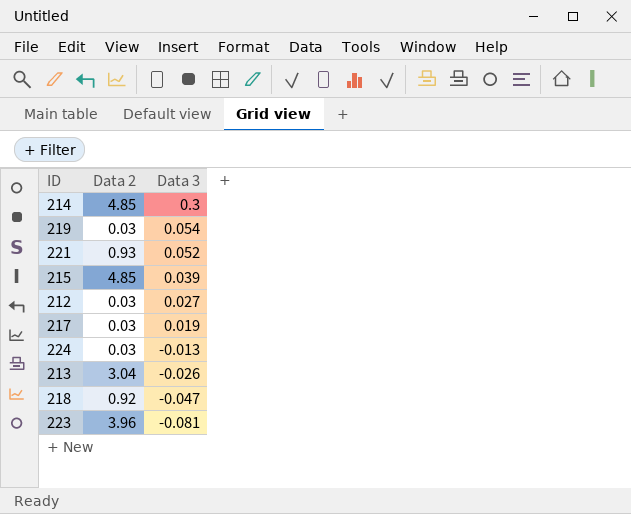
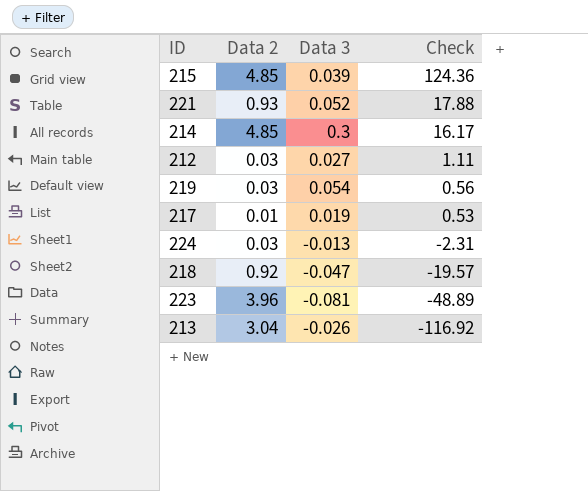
row order: Data 3 descending -> Check descending
column Check | formula: none -> [Data 2] / [Data 3]
217 | Data 2: 0.03 -> 0.01

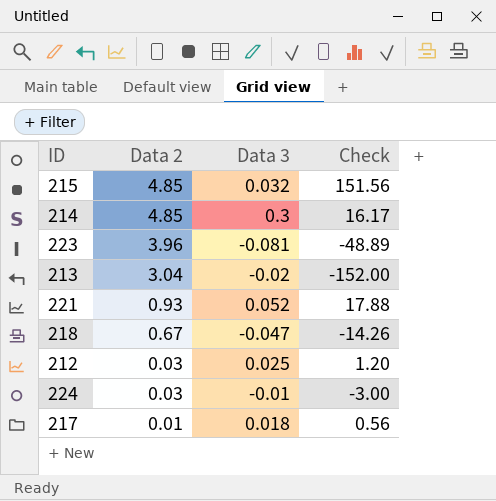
row order: Check descending -> Data 2 descending
row 219: 0.03 | 0.054 | 0.56 -> none
215 | Data 3: 0.039 -> 0.032
215 | Check: 124.36 -> 151.56
213 | Data 3: -0.026 -> -0.02
213 | Check: -116.92 -> -152.00
218 | Data 2: 0.92 -> 0.67
218 | Check: -19.57 -> -14.26
212 | Data 3: 0.027 -> 0.025
212 | Check: 1.11 -> 1.20
224 | Data 3: -0.013 -> -0.01
224 | Check: -2.31 -> -3.00
217 | Data 3: 0.019 -> 0.018
217 | Check: 0.53 -> 0.56

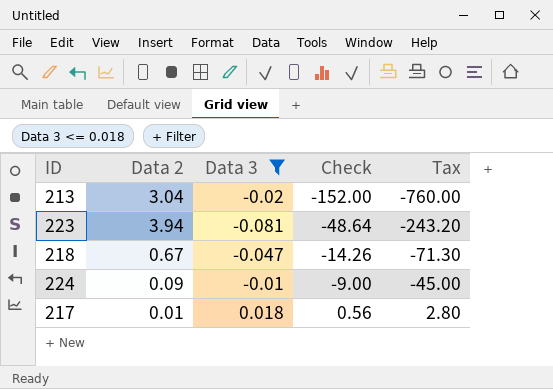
filter: none -> Data 3 <= 0.018
row order: Data 2 descending -> Check ascending
column Tax | formula: none -> [Check] * 5
223 | Data 2: 3.96 -> 3.94
223 | Check: -48.89 -> -48.64
224 | Data 2: 0.03 -> 0.09
224 | Check: -3.00 -> -9.00

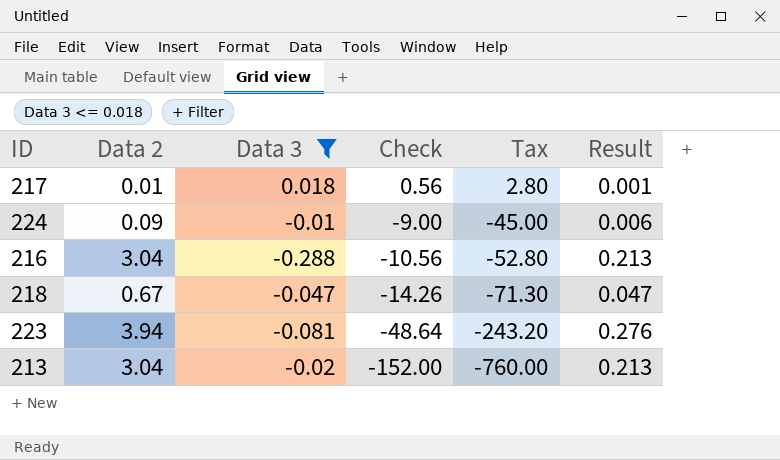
row order: Check ascending -> Check descending
column Result | formula: none -> [Data 2] * 0.07
row 216: none -> 3.04 | -0.288 | -10.56 | -52.80 | 0.213

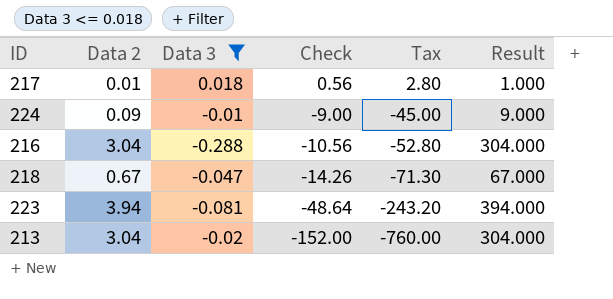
column Result | formula: [Data 2] * 0.07 -> [Data 2] * 100

